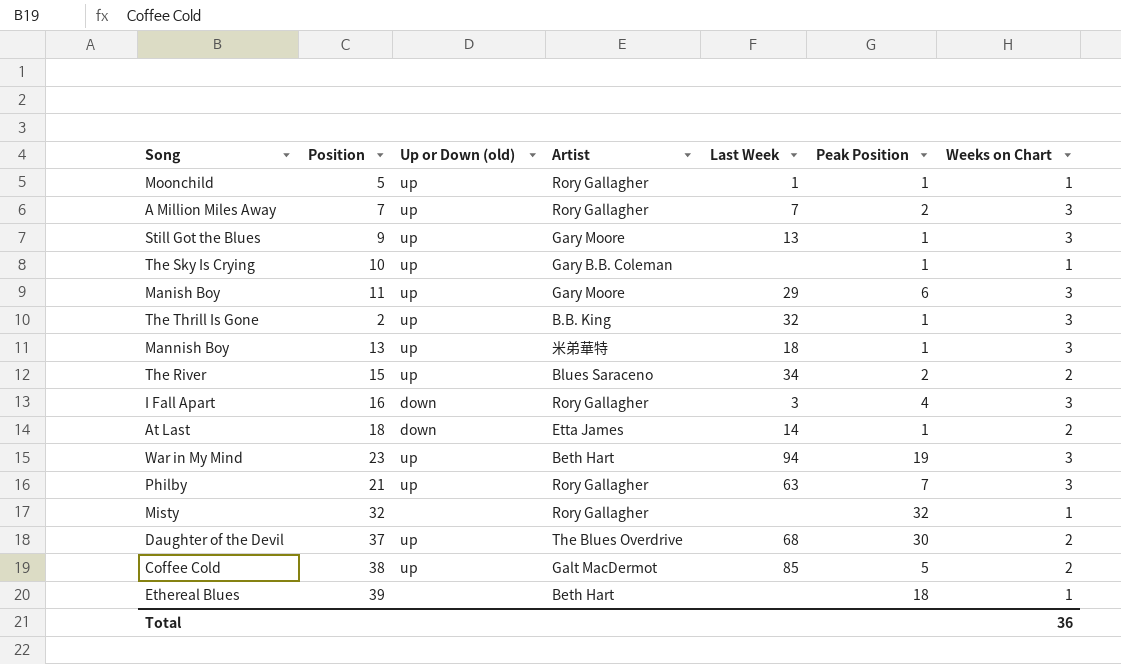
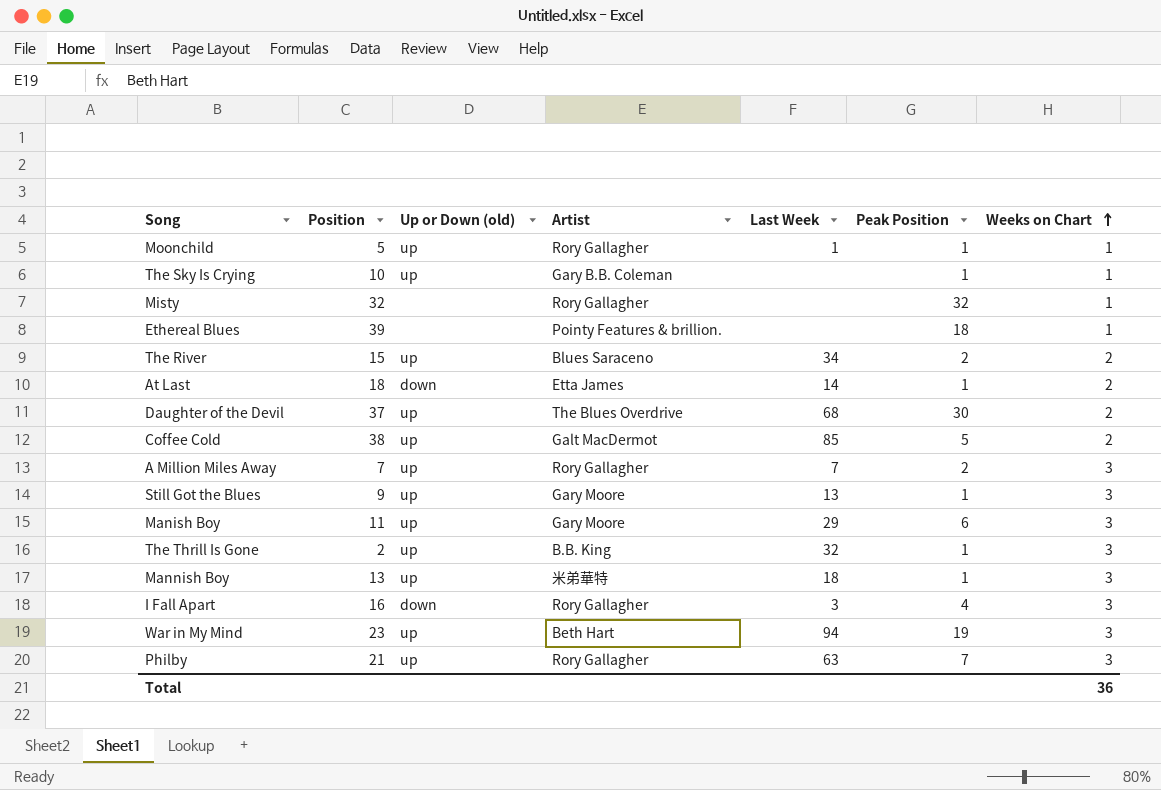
row order: none -> Weeks on Chart ascending
Ethereal Blues | Artist: Beth Hart -> Pointy Features & brillion.

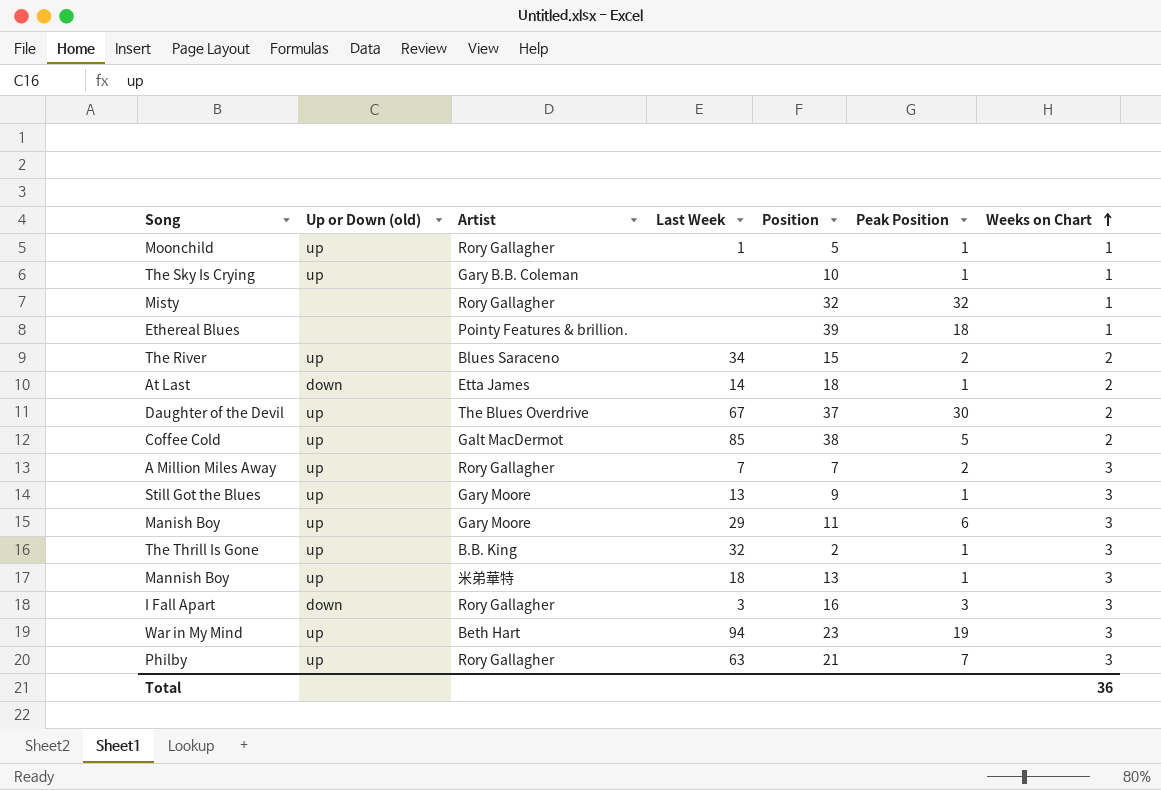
column Position | position: 2 -> 5
Daughter of the Devil | Last Week: 68 -> 67
I Fall Apart | Peak Position: 4 -> 3

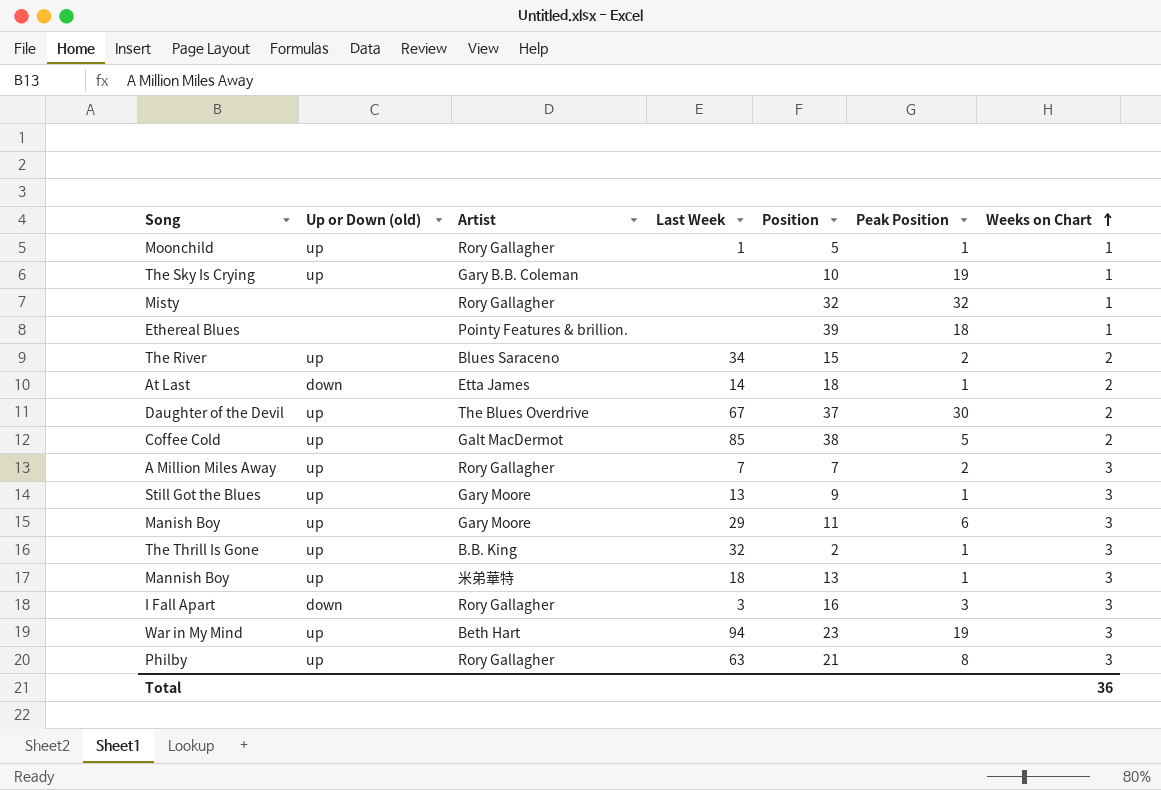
The Sky Is Crying | Peak Position: 1 -> 19
Philby | Peak Position: 7 -> 8

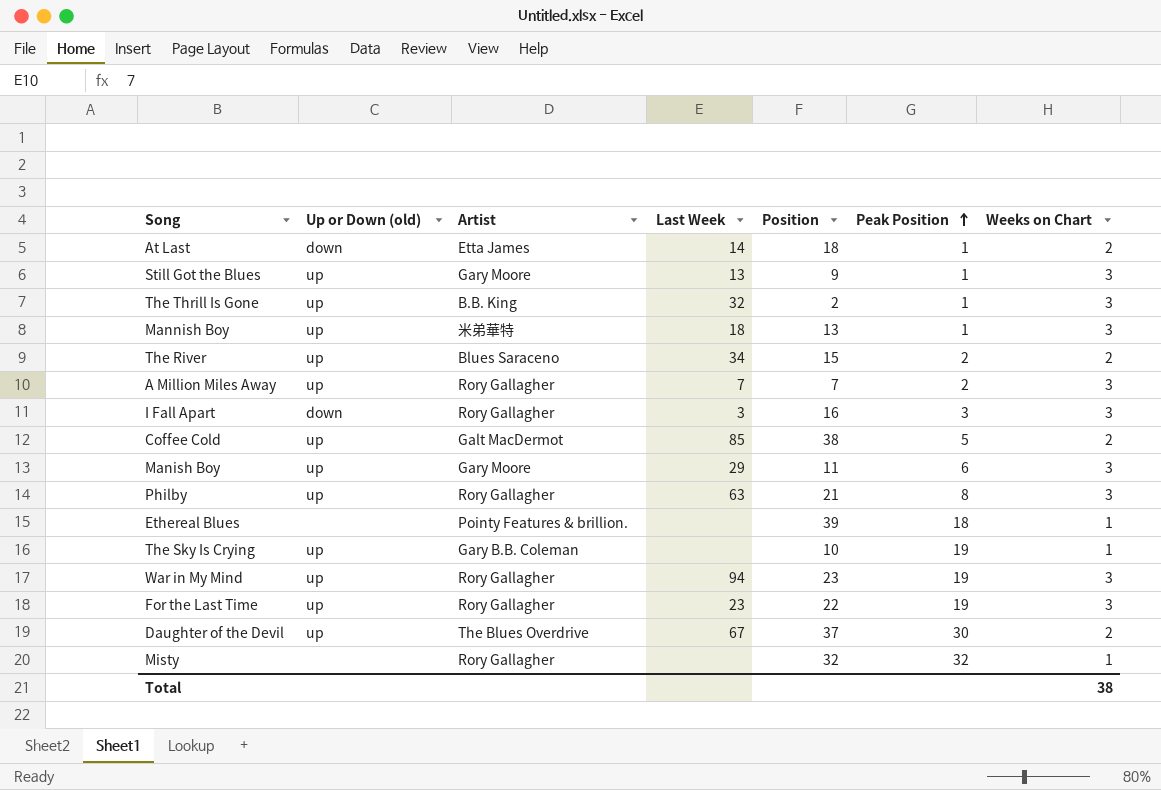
row order: Weeks on Chart ascending -> Peak Position ascending
row Moonchild: up | Rory Gallagher | 1 | 5 | 1 | 1 -> none
War in My Mind | Artist: Beth Hart -> Rory Gallagher
row For the Last Time: none -> up | Rory Gallagher | 23 | 22 | 19 | 3
Total | Weeks on Chart: 36 -> 38

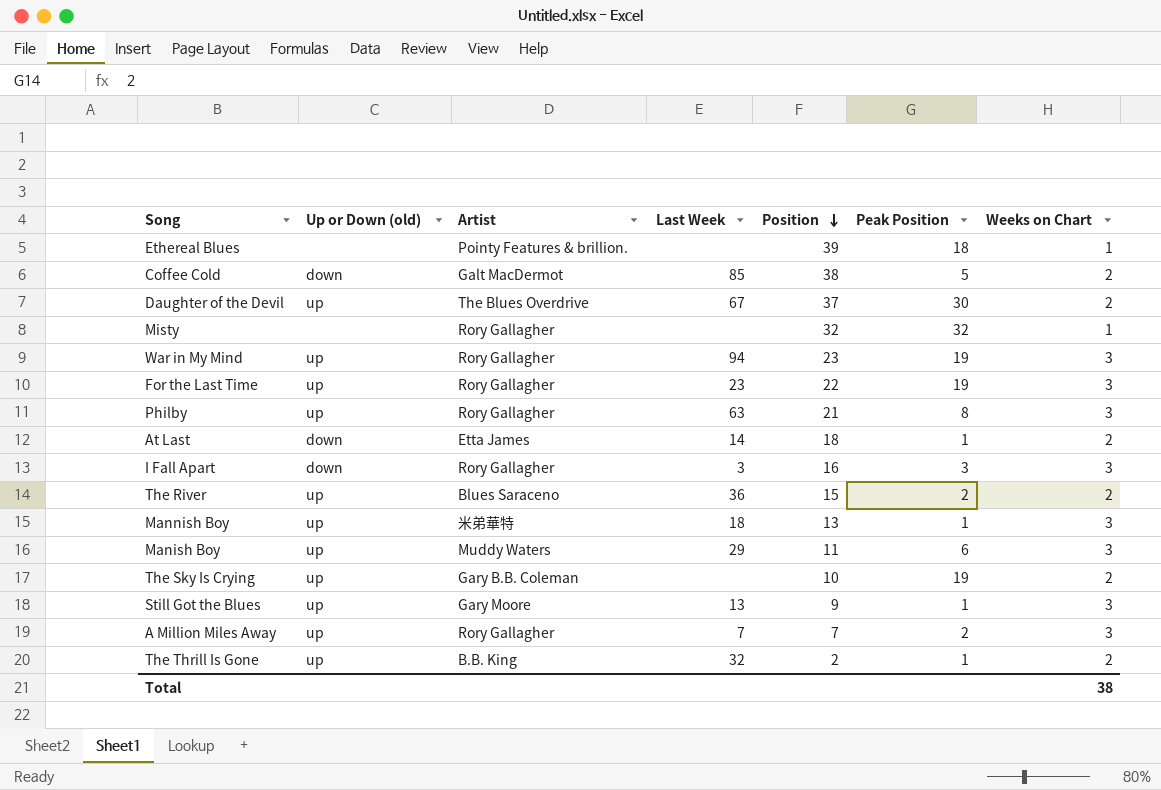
row order: Peak Position ascending -> Position descending
Coffee Cold | Up or Down (old): up -> down
The River | Last Week: 34 -> 36
Manish Boy | Artist: Gary Moore -> Muddy Waters
The Sky Is Crying | Weeks on Chart: 1 -> 2
The Thrill Is Gone | Weeks on Chart: 3 -> 2

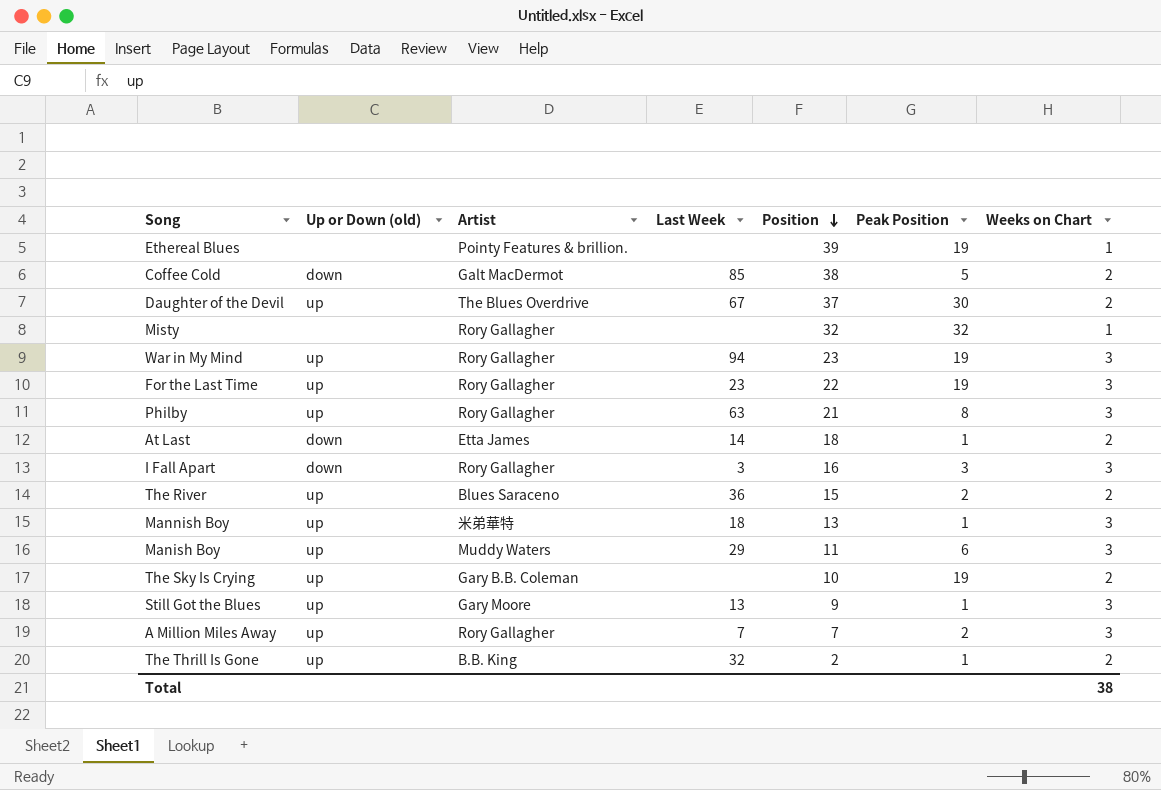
Ethereal Blues | Peak Position: 18 -> 19

